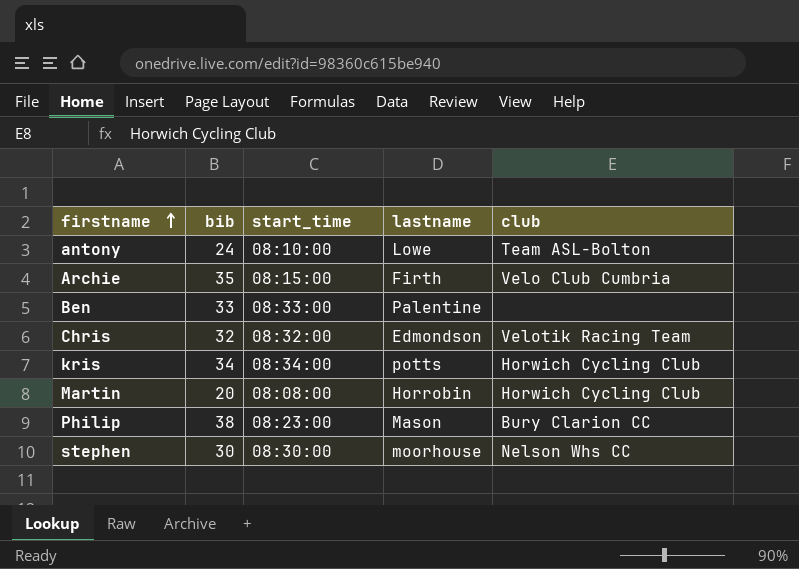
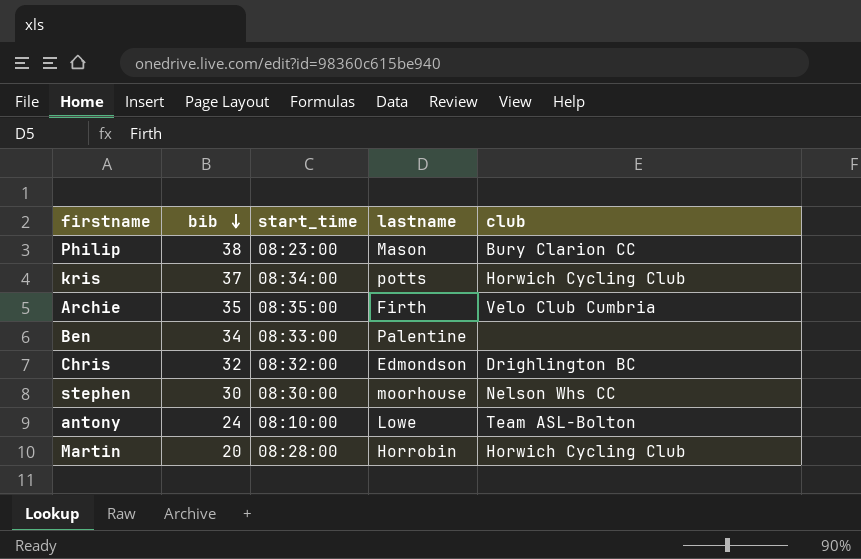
row order: firstname ascending -> bib descending
kris | bib: 34 -> 37
Archie | start_time: 08:15:00 -> 08:35:00
Ben | bib: 33 -> 34
Chris | club: Velotik Racing Team -> Drighlington BC
Martin | start_time: 08:08:00 -> 08:28:00

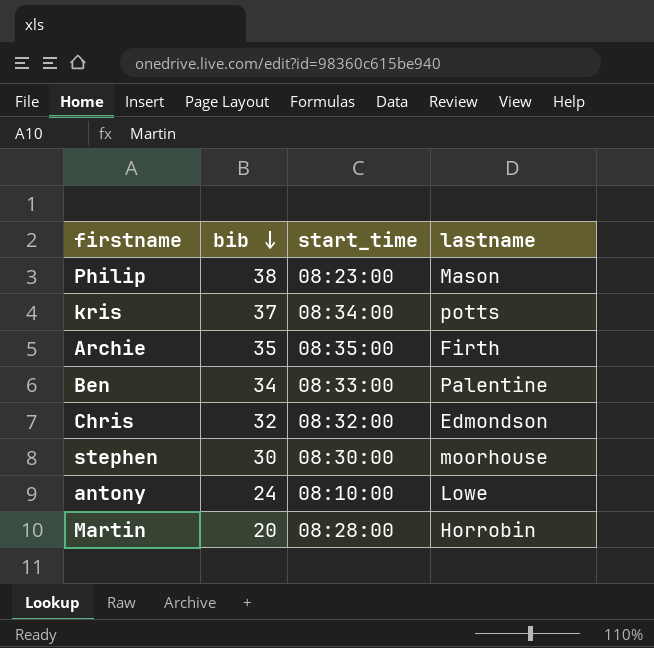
column club | position: 5 -> none

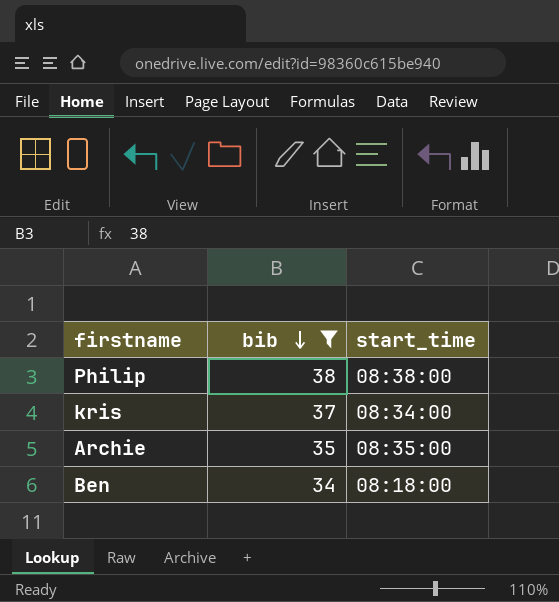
filter: none -> bib >= 34
column lastname | position: 4 -> none
Philip | start_time: 08:23:00 -> 08:38:00
Ben | start_time: 08:33:00 -> 08:18:00

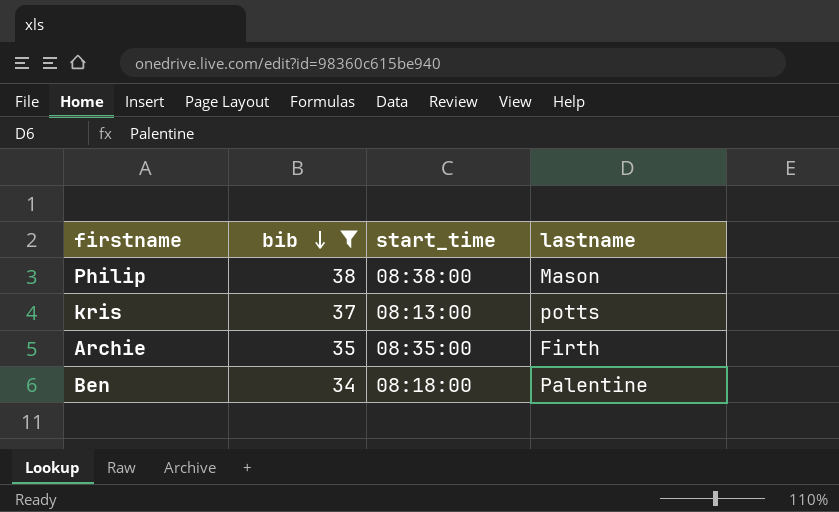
column lastname | position: none -> 4
kris | start_time: 08:34:00 -> 08:13:00

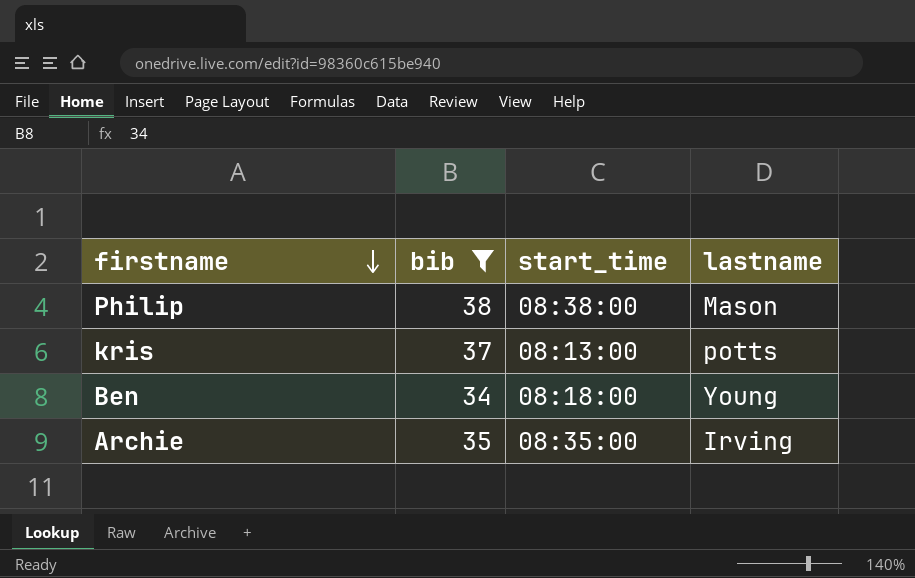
row order: bib descending -> firstname descending
Ben | lastname: Palentine -> Young
Archie | lastname: Firth -> Irving

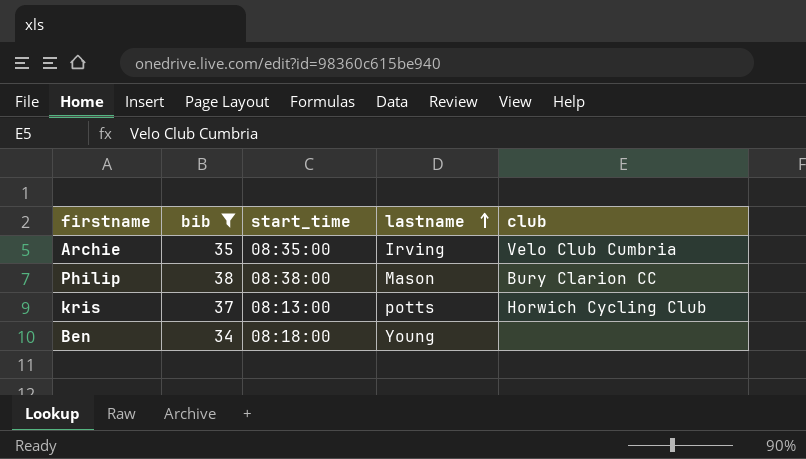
row order: firstname descending -> lastname ascending
column club | position: none -> 5

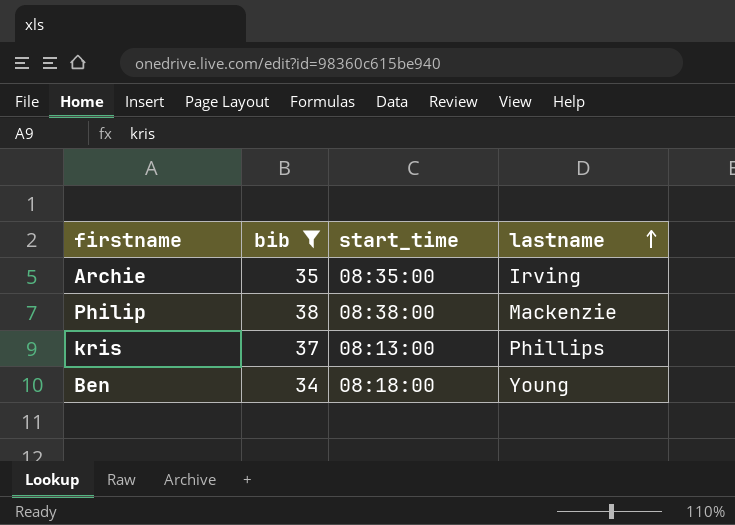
column club | position: 5 -> none
Philip | lastname: Mason -> Mackenzie
kris | lastname: potts -> Phillips

